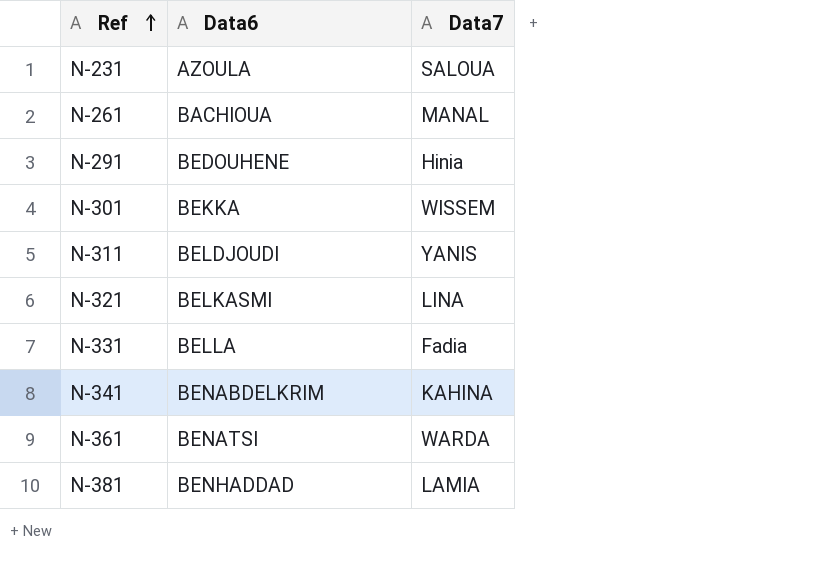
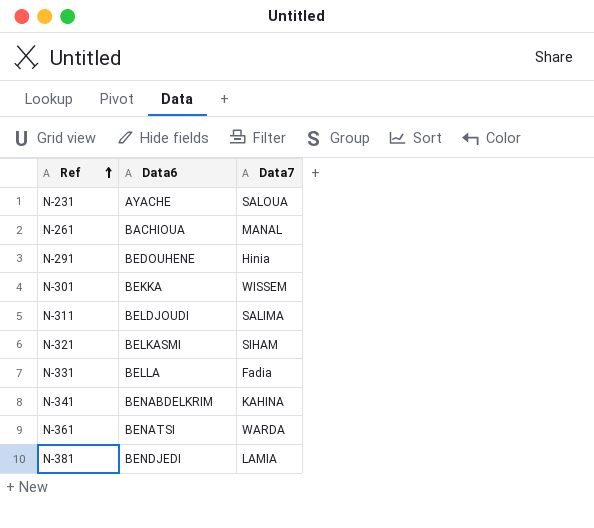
N-231 | Data6: AZOULA -> AYACHE
N-311 | Data7: YANIS -> SALIMA
N-321 | Data7: LINA -> SIHAM
N-381 | Data6: BENHADDAD -> BENDJEDI

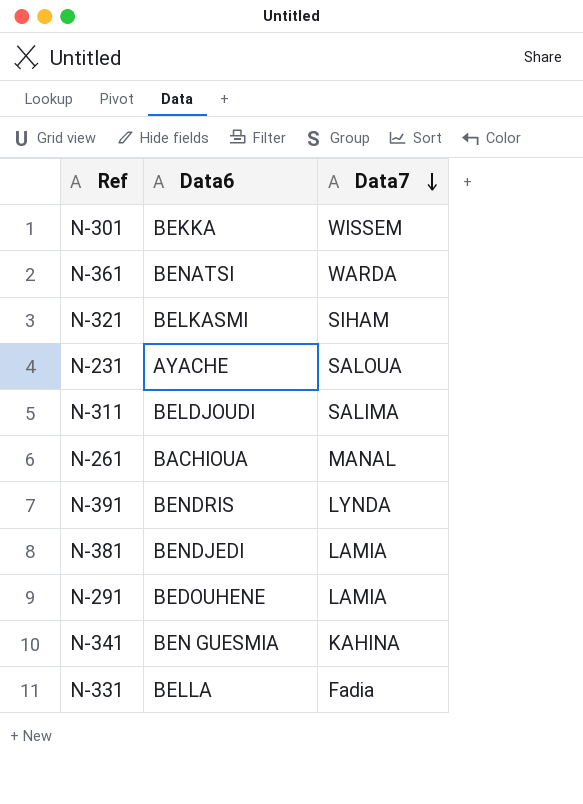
row order: Ref ascending -> Data7 descending
row N-391: none -> BENDRIS | LYNDA
N-291 | Data7: Hinia -> LAMIA
N-341 | Data6: BENABDELKRIM -> BEN GUESMIA

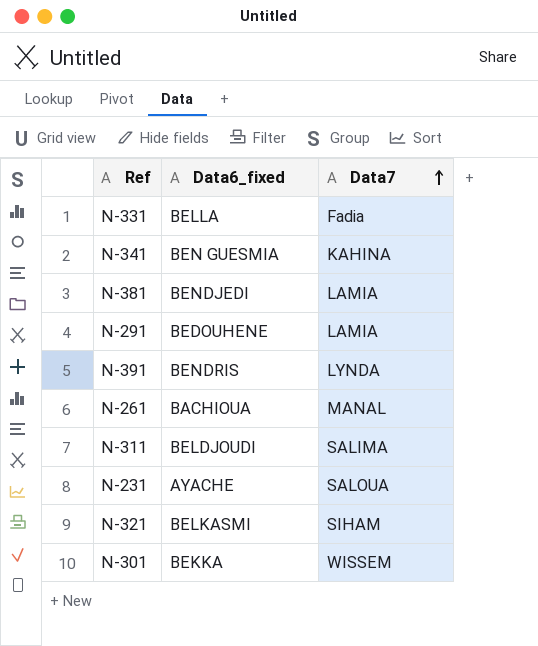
row order: Data7 descending -> Data7 ascending
column name: Data6 -> Data6_fixed
row N-361: BENATSI | WARDA -> none

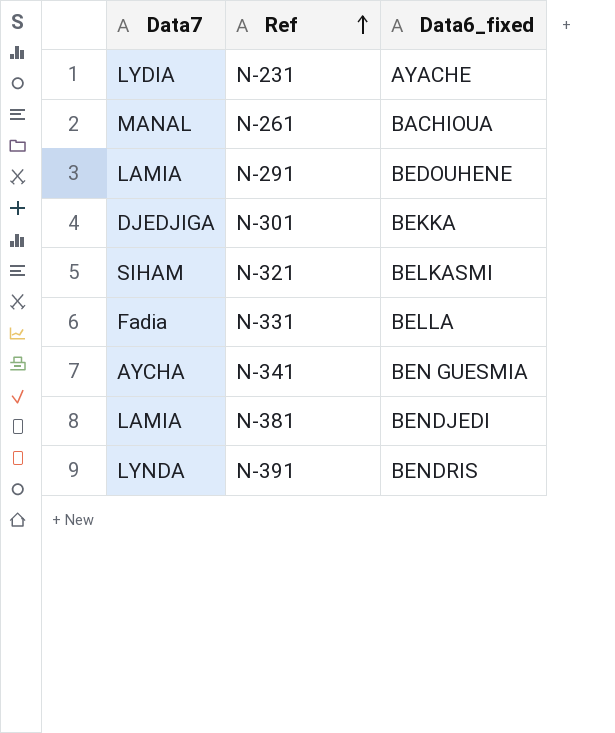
row order: Data7 ascending -> Ref ascending
column Data7 | position: 3 -> 1
row N-311: BELDJOUDI | SALIMA -> none
N-231 | Data7: SALOUA -> LYDIA
N-301 | Data7: WISSEM -> DJEDJIGA
N-341 | Data7: KAHINA -> AYCHA

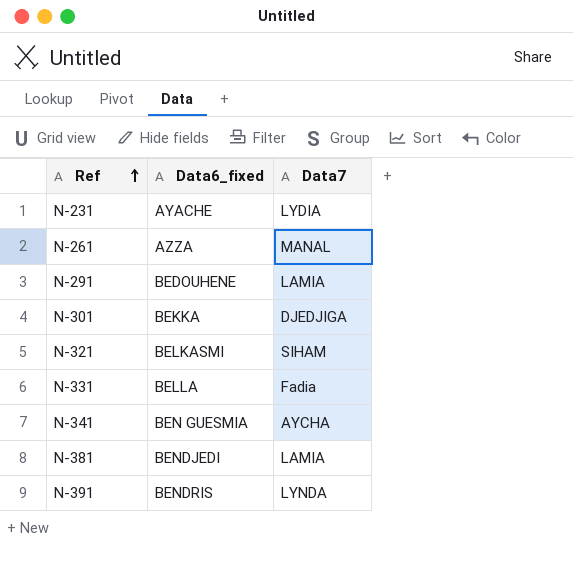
column Data7 | position: 1 -> 3
N-261 | Data6_fixed: BACHIOUA -> AZZA

